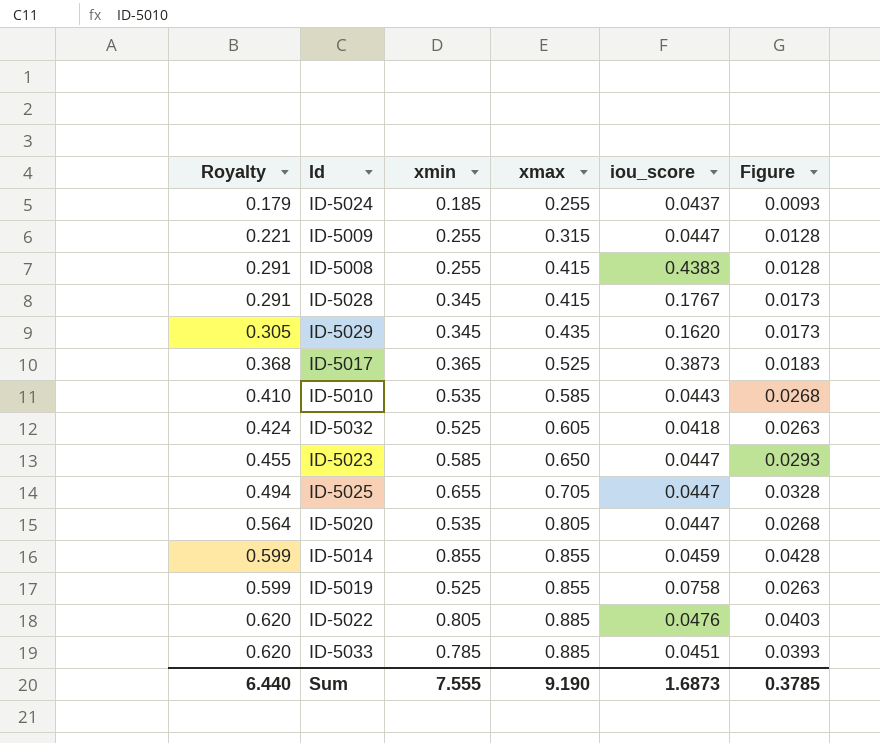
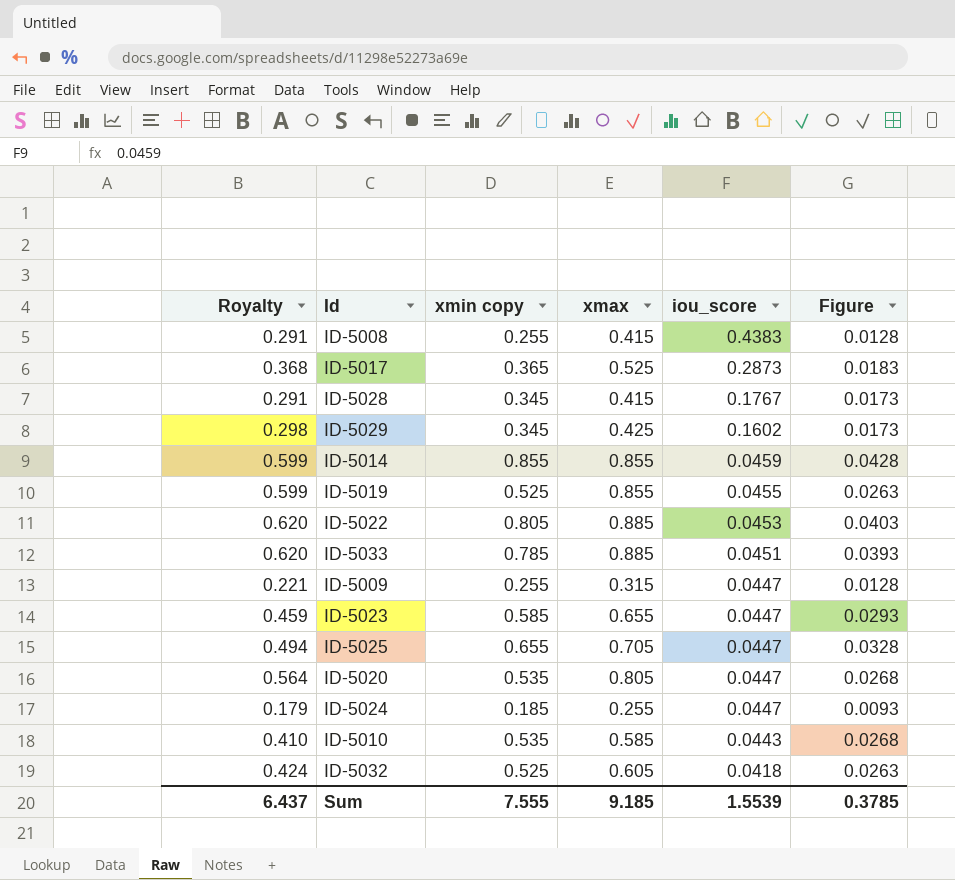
row order: Royalty ascending -> iou_score descending
column name: xmin -> xmin copy
ID-5017 | iou_score: 0.3873 -> 0.2873
ID-5029 | Royalty: 0.305 -> 0.298
ID-5029 | xmax: 0.435 -> 0.425
ID-5029 | iou_score: 0.1620 -> 0.1602
ID-5019 | iou_score: 0.0758 -> 0.0455
ID-5022 | iou_score: 0.0476 -> 0.0453
ID-5023 | Royalty: 0.455 -> 0.459
ID-5023 | xmax: 0.650 -> 0.655
ID-5024 | iou_score: 0.0437 -> 0.0447
Sum | Royalty: 6.440 -> 6.437
Sum | xmax: 9.190 -> 9.185
Sum | iou_score: 1.6873 -> 1.5539

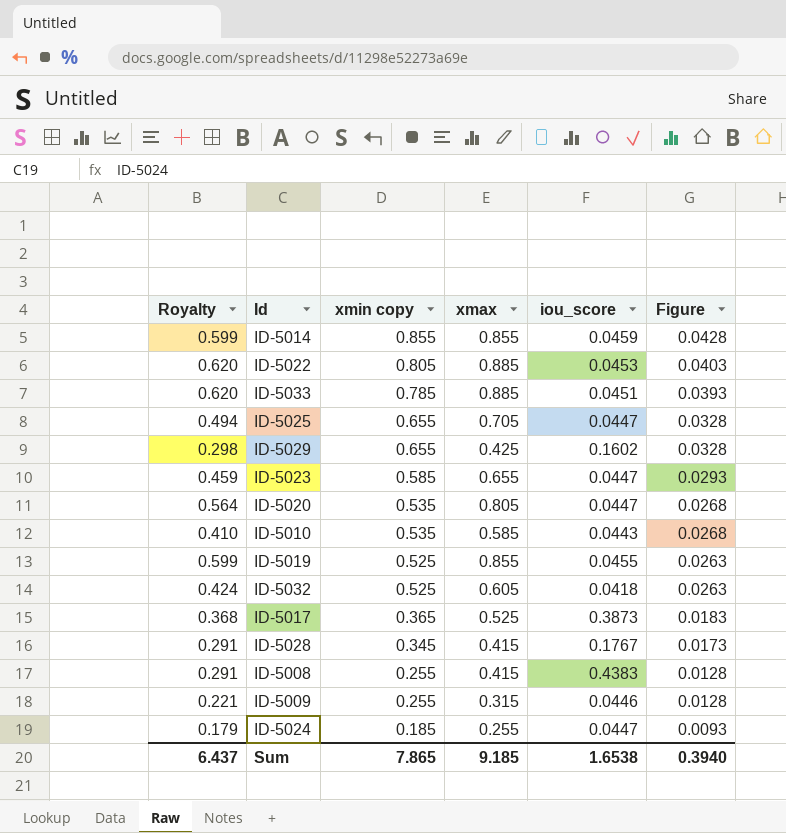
row order: iou_score descending -> xmin copy descending
ID-5029 | xmin copy: 0.345 -> 0.655
ID-5029 | Figure: 0.0173 -> 0.0328
ID-5017 | iou_score: 0.2873 -> 0.3873
ID-5009 | iou_score: 0.0447 -> 0.0446
Sum | xmin copy: 7.555 -> 7.865
Sum | iou_score: 1.5539 -> 1.6538
Sum | Figure: 0.3785 -> 0.3940

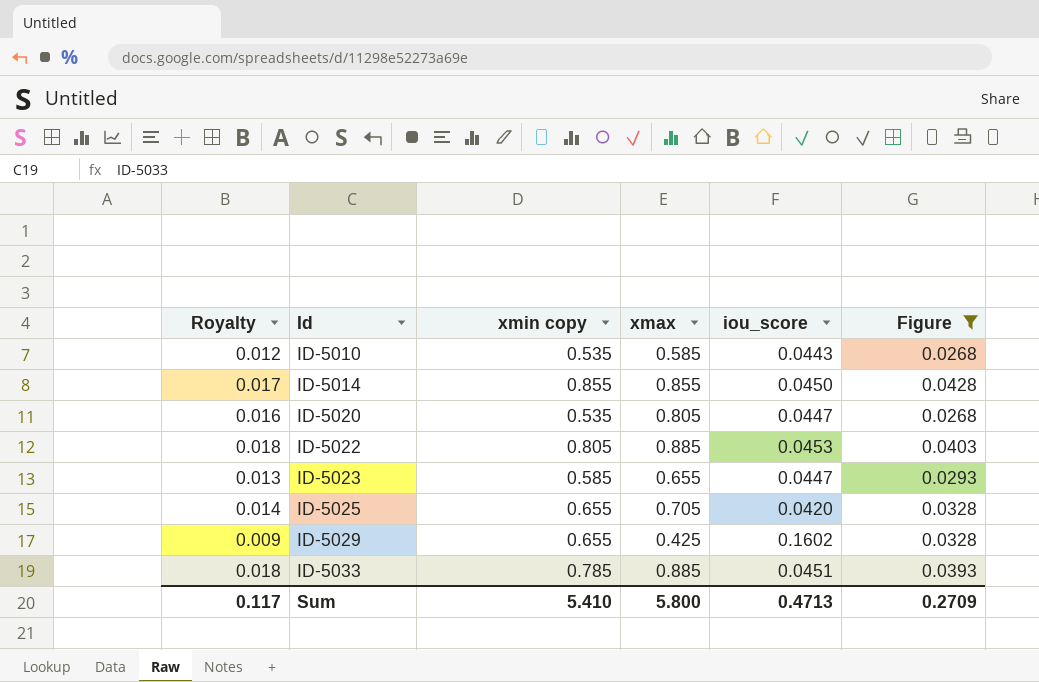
filter: none -> Figure >= 0.0268
row order: xmin copy descending -> Id ascending
column Royalty | formula: [xmax] * 0.7 -> [xmax] * 0.02
ID-5014 | iou_score: 0.0459 -> 0.0450
ID-5025 | iou_score: 0.0447 -> 0.0420
Sum | Royalty: 6.437 -> 0.117
Sum | xmin copy: 7.865 -> 5.410
Sum | xmax: 9.185 -> 5.800
Sum | iou_score: 1.6538 -> 0.4713
Sum | Figure: 0.3940 -> 0.2709

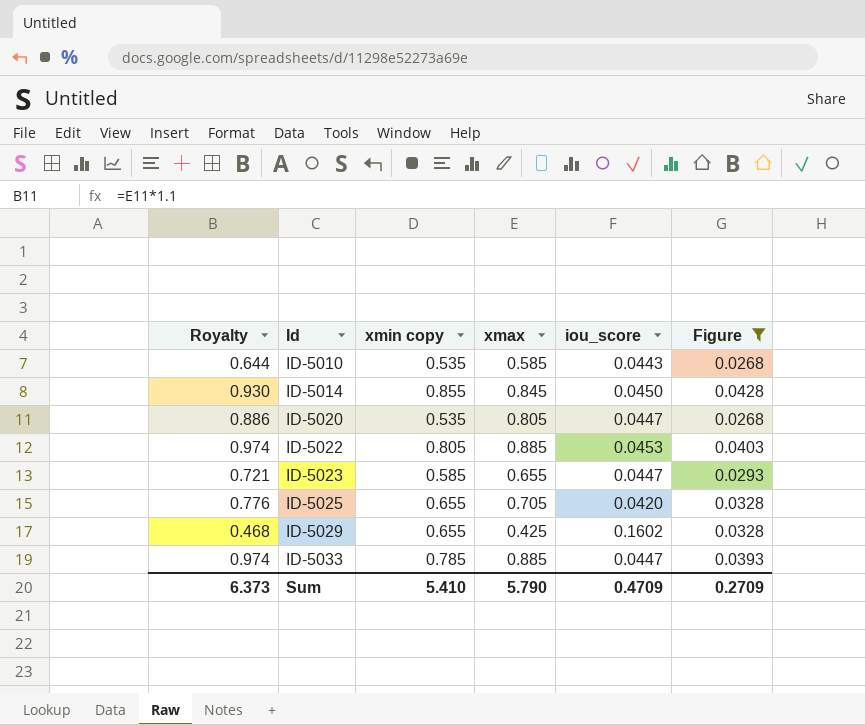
column Royalty | formula: [xmax] * 0.02 -> [xmax] * 1.1
ID-5014 | xmax: 0.855 -> 0.845
ID-5033 | iou_score: 0.0451 -> 0.0447
Sum | Royalty: 0.117 -> 6.373
Sum | xmax: 5.800 -> 5.790
Sum | iou_score: 0.4713 -> 0.4709

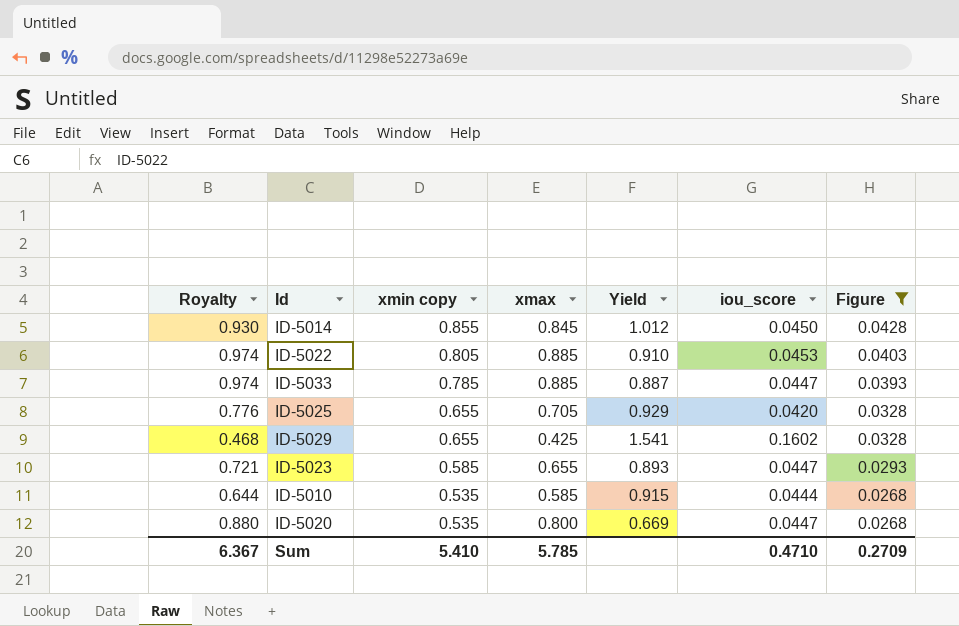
row order: Id ascending -> xmin copy descending
column Yield | formula: none -> [xmin copy] / [xmax]
ID-5010 | iou_score: 0.0443 -> 0.0444
ID-5020 | Royalty: 0.886 -> 0.880
ID-5020 | xmax: 0.805 -> 0.800
Sum | Royalty: 6.373 -> 6.367
Sum | xmax: 5.790 -> 5.785
Sum | iou_score: 0.4709 -> 0.4710

